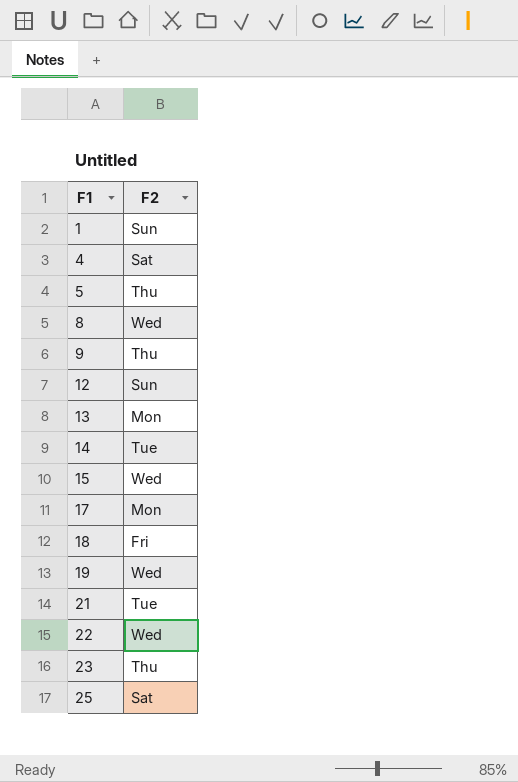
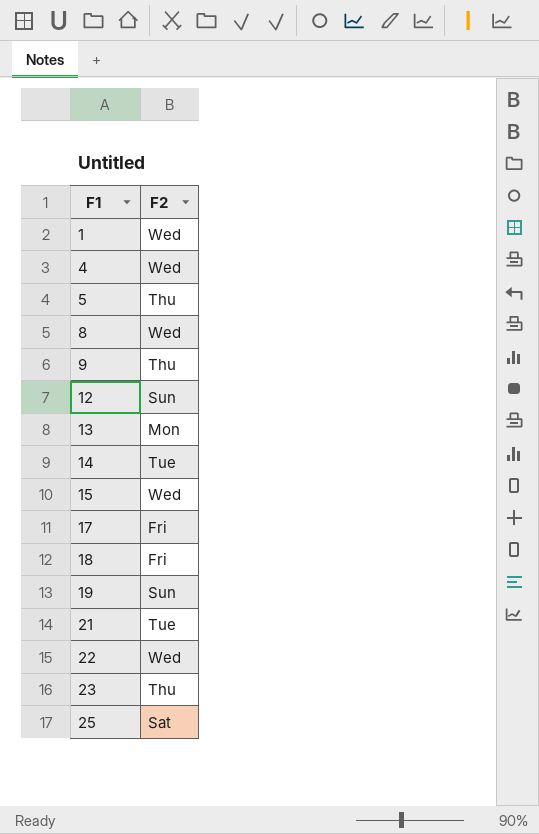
1 | F2: Sun -> Wed
4 | F2: Sat -> Wed
17 | F2: Mon -> Fri
19 | F2: Wed -> Sun

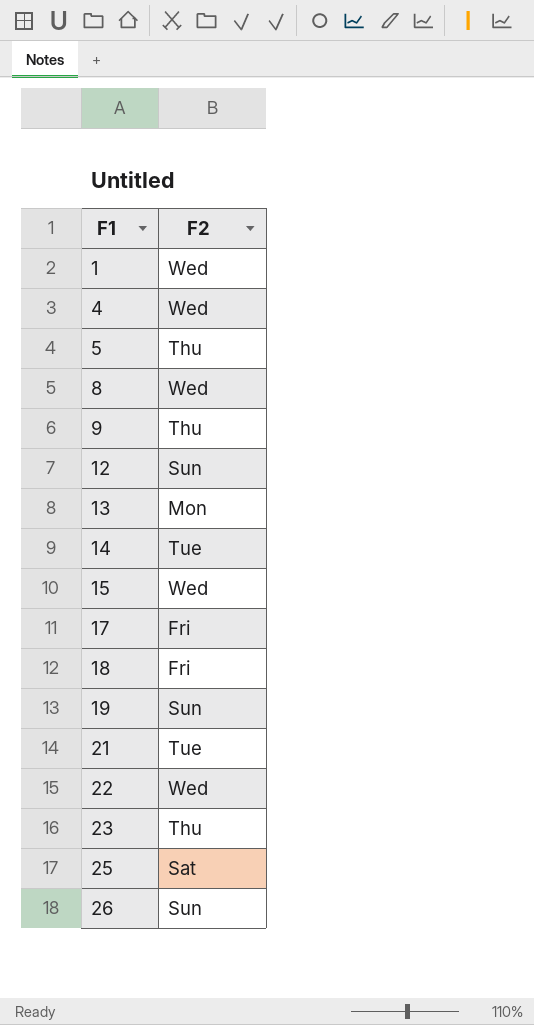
row 26: none -> Sun

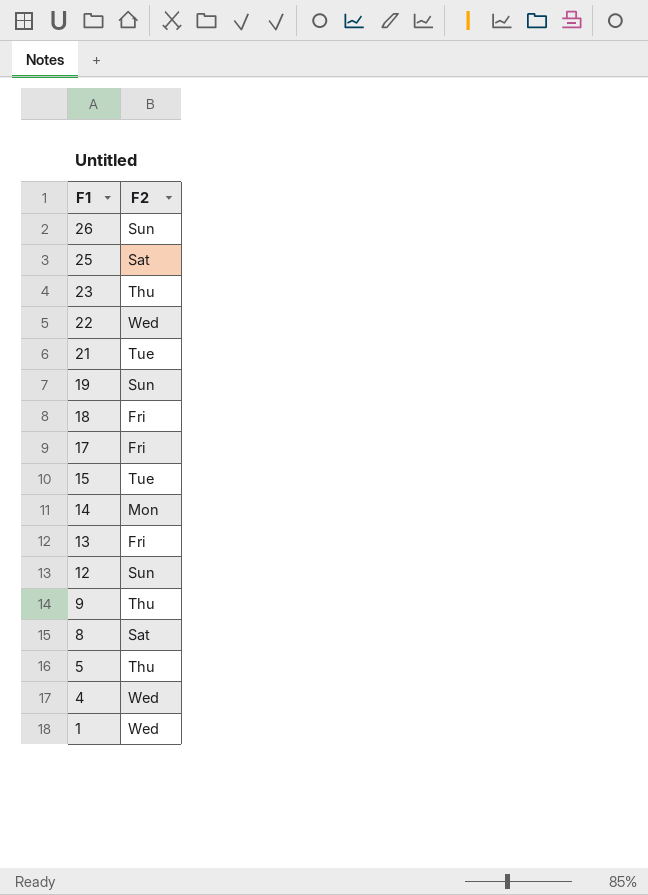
row order: F1 ascending -> F1 descending
15 | F2: Wed -> Tue
14 | F2: Tue -> Mon
13 | F2: Mon -> Fri
8 | F2: Wed -> Sat

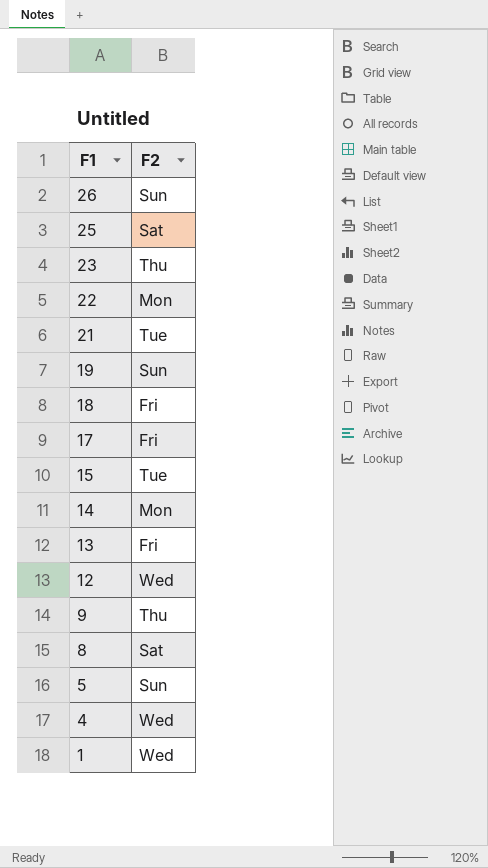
22 | F2: Wed -> Mon
12 | F2: Sun -> Wed
5 | F2: Thu -> Sun

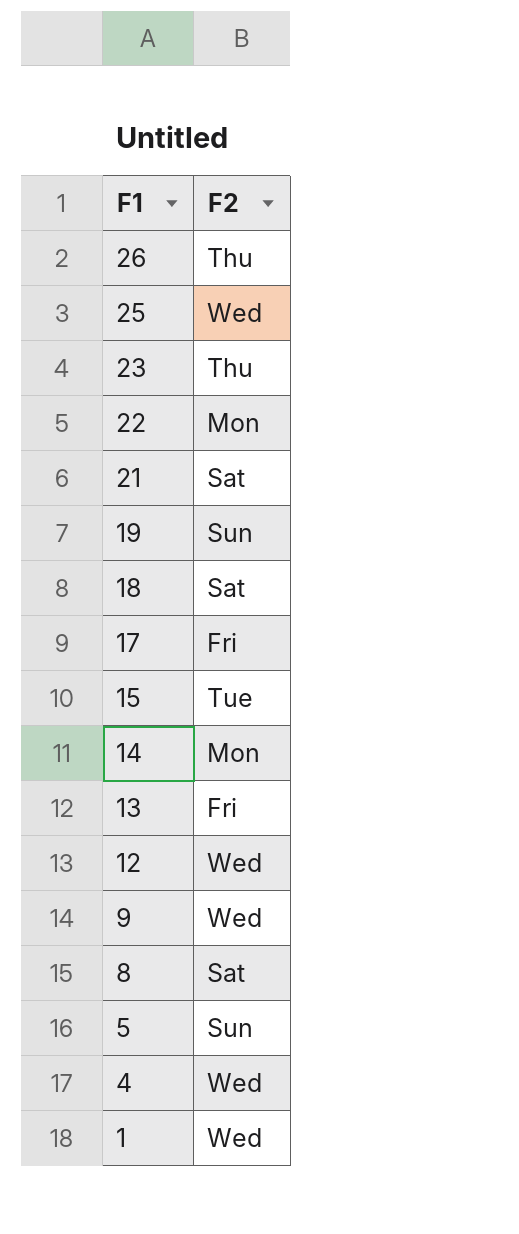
26 | F2: Sun -> Thu
25 | F2: Sat -> Wed
21 | F2: Tue -> Sat
18 | F2: Fri -> Sat
9 | F2: Thu -> Wed

